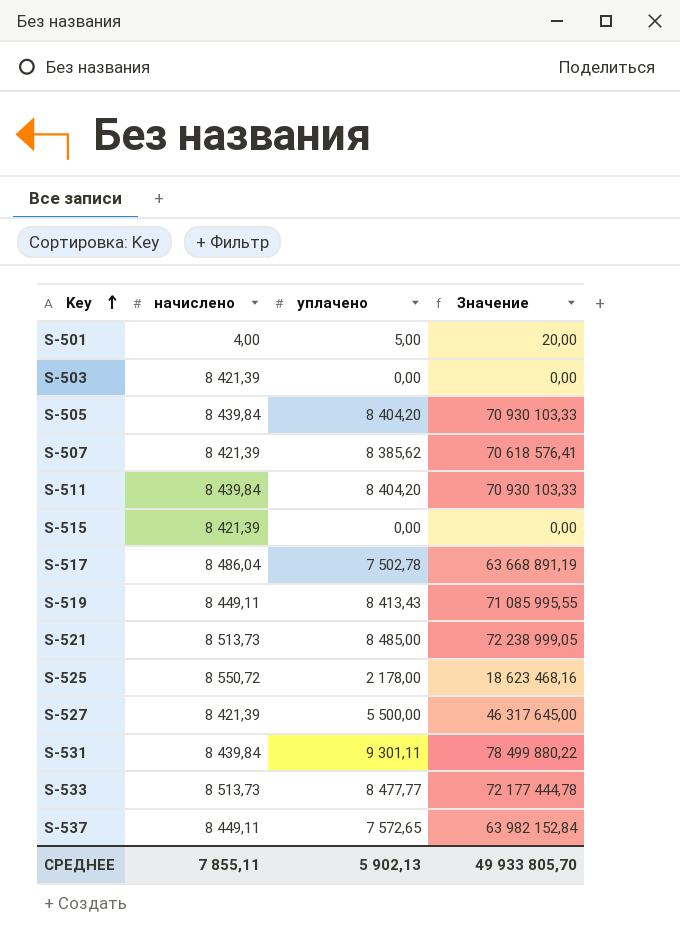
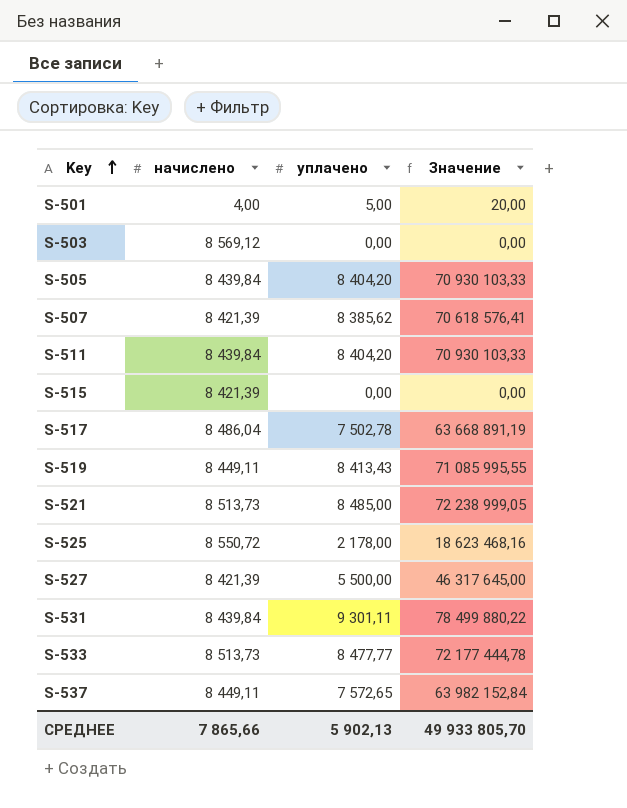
S-503 | начислено: 8 421,39 -> 8 569,12
СРЕДНЕЕ | начислено: 7 855,11 -> 7 865,66

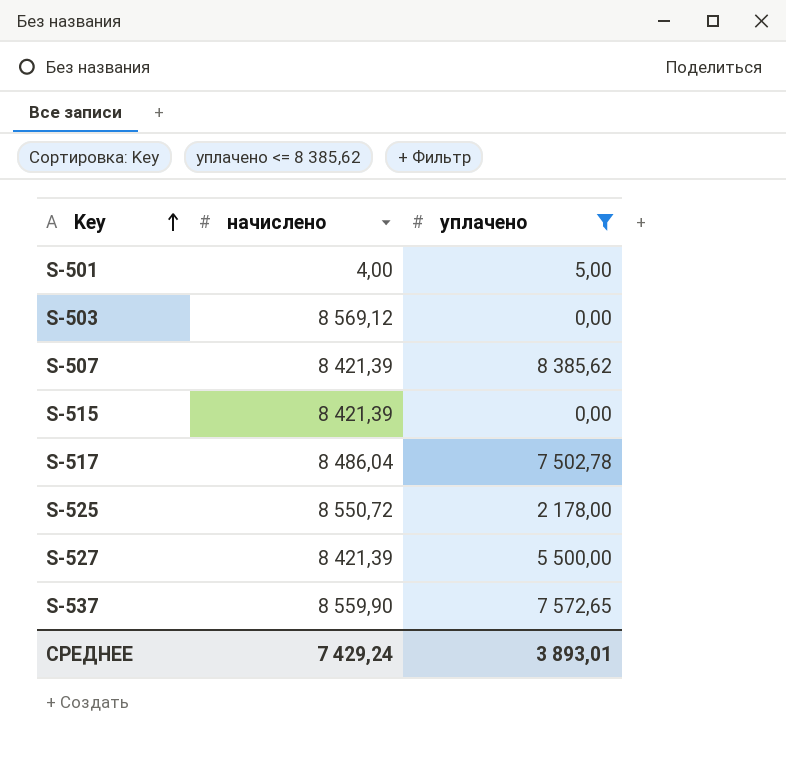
filter: none -> уплачено <= 8 385,62
column Значение | formula: [начислено] * [уплачено] -> none
S-537 | начислено: 8 449,11 -> 8 559,90
СРЕДНЕЕ | начислено: 7 865,66 -> 7 429,24
СРЕДНЕЕ | уплачено: 5 902,13 -> 3 893,01

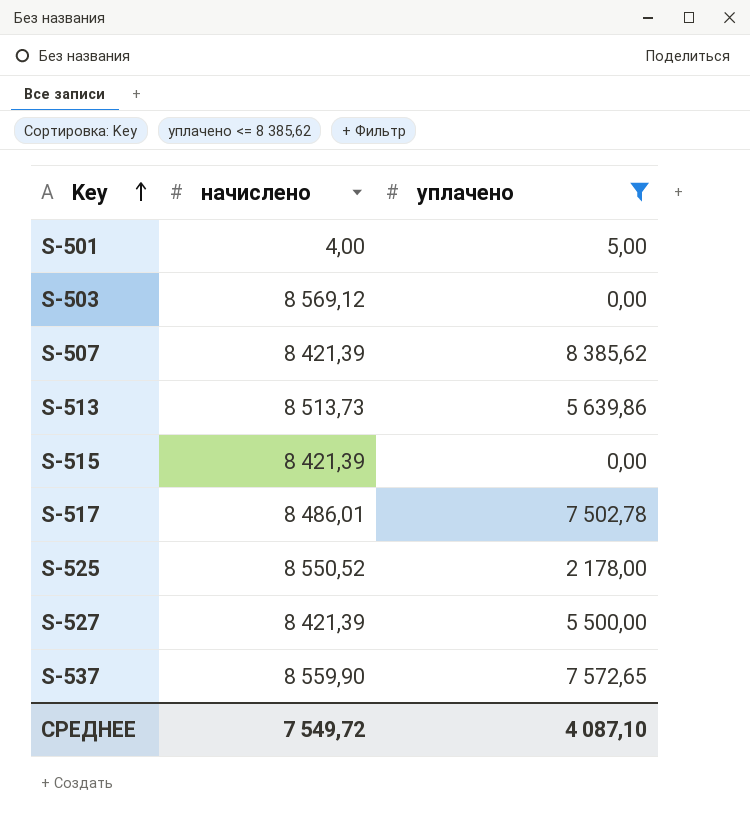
row S-513: none -> 8 513,73 | 5 639,86
S-517 | начислено: 8 486,04 -> 8 486,01
S-525 | начислено: 8 550,72 -> 8 550,52
СРЕДНЕЕ | начислено: 7 429,24 -> 7 549,72
СРЕДНЕЕ | уплачено: 3 893,01 -> 4 087,10

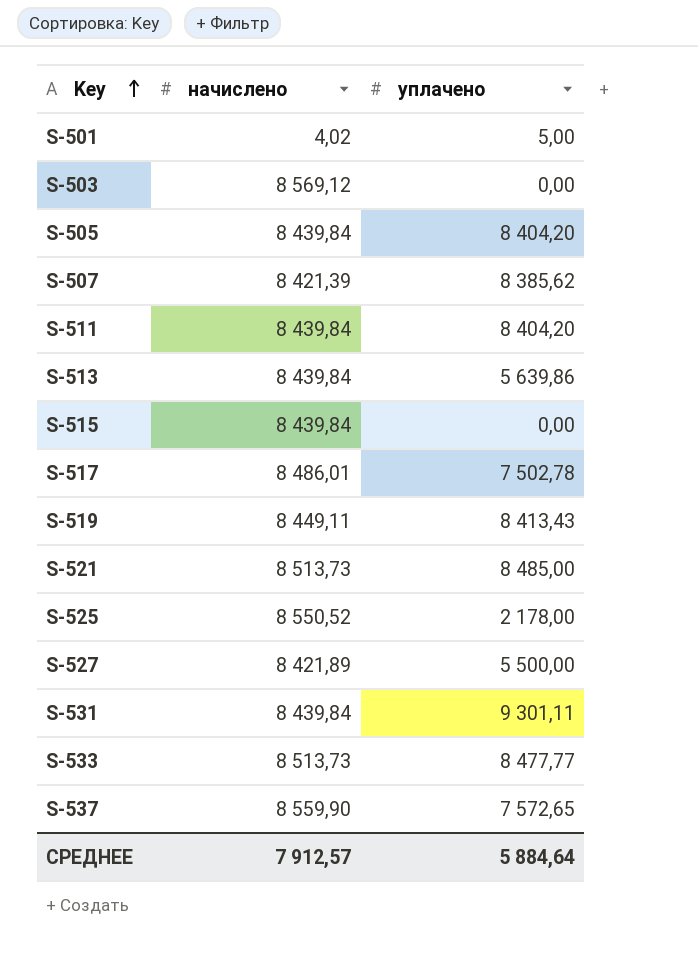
filter: уплачено <= 8 385,62 -> none
S-501 | начислено: 4,00 -> 4,02
S-513 | начислено: 8 513,73 -> 8 439,84
S-515 | начислено: 8 421,39 -> 8 439,84
S-527 | начислено: 8 421,39 -> 8 421,89
СРЕДНЕЕ | начислено: 7 549,72 -> 7 912,57
СРЕДНЕЕ | уплачено: 4 087,10 -> 5 884,64

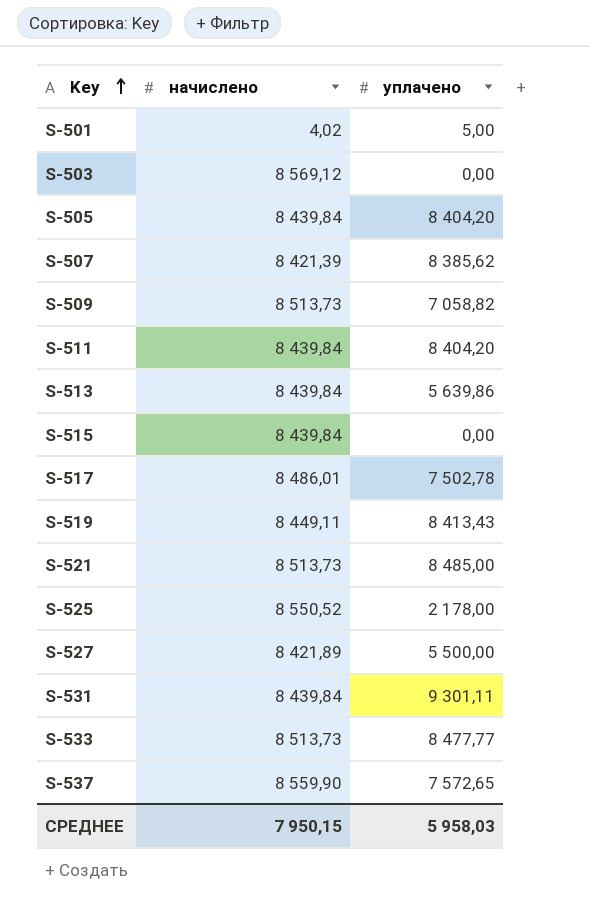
row S-509: none -> 8 513,73 | 7 058,82
СРЕДНЕЕ | начислено: 7 912,57 -> 7 950,15
СРЕДНЕЕ | уплачено: 5 884,64 -> 5 958,03

